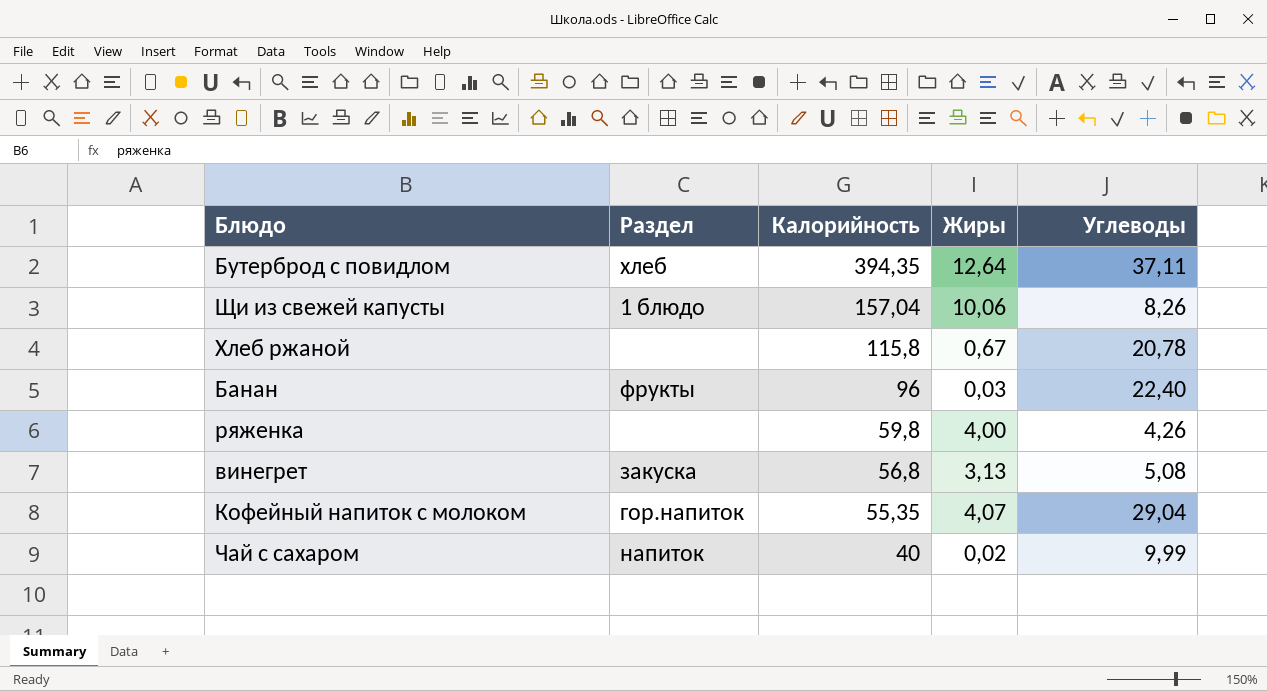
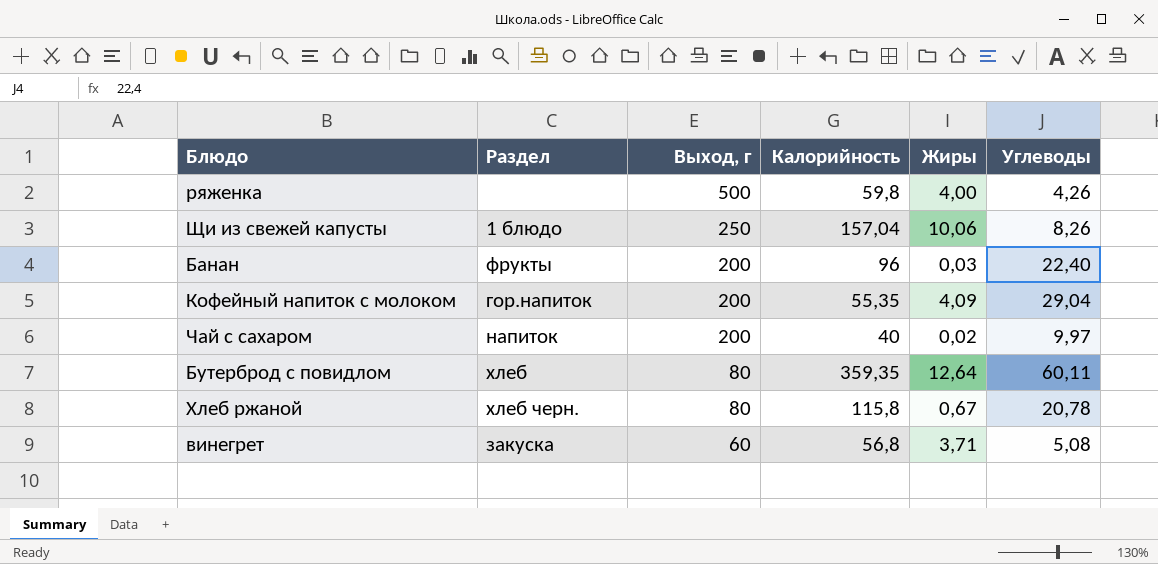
row order: Калорийность descending -> Выход, г descending
column Выход, г | position: none -> 3
Кофейный напиток с молоком | Жиры: 4,07 -> 4,09
Чай с сахаром | Углеводы: 9,99 -> 9,97
Бутерброд с повидлом | Калорийность: 394,35 -> 359,35
Бутерброд с повидлом | Углеводы: 37,11 -> 60,11
Хлеб ржаной | Раздел: none -> хлеб черн.
винегрет | Жиры: 3,13 -> 3,71

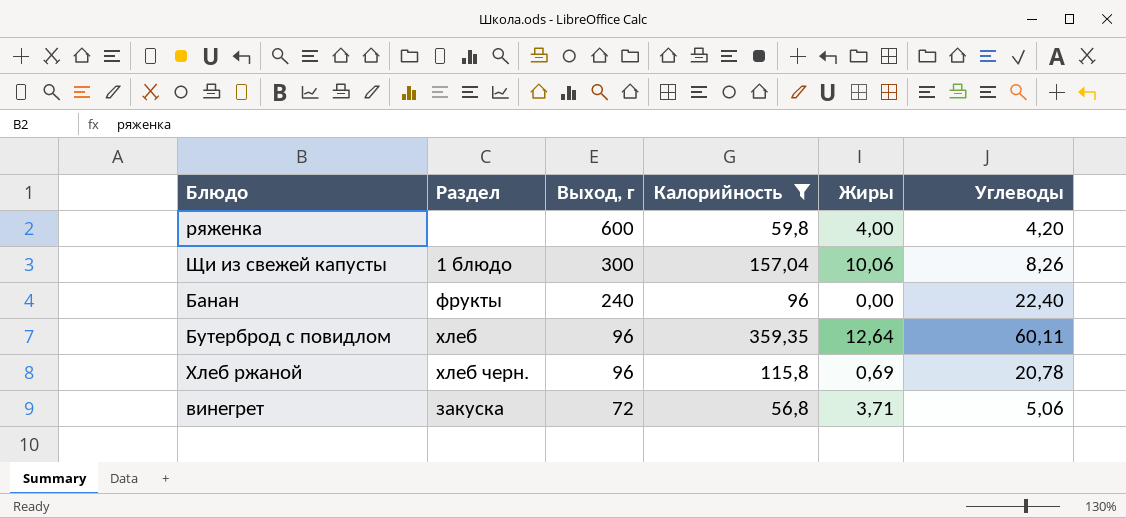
filter: none -> Калорийность >= 56,8
ряженка | Выход, г: 500 -> 600
ряженка | Углеводы: 4,26 -> 4,20
Щи из свежей капусты | Выход, г: 250 -> 300
Банан | Выход, г: 200 -> 240
Банан | Жиры: 0,03 -> 0,00
Бутерброд с повидлом | Выход, г: 80 -> 96
Хлеб ржаной | Выход, г: 80 -> 96
Хлеб ржаной | Жиры: 0,67 -> 0,69
винегрет | Выход, г: 60 -> 72
винегрет | Углеводы: 5,08 -> 5,06

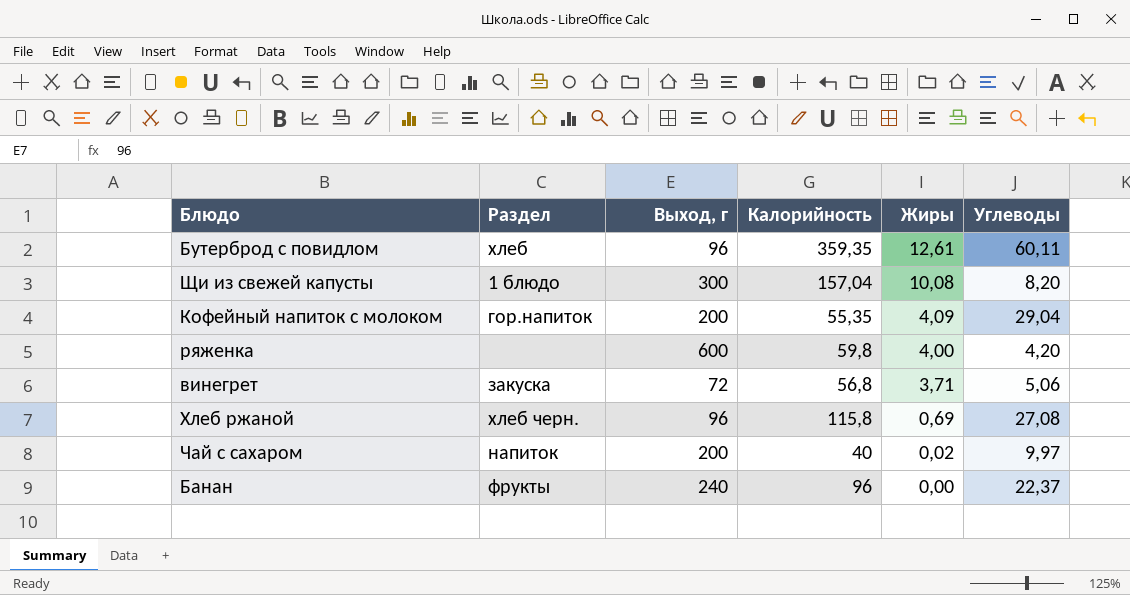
filter: Калорийность >= 56,8 -> none
row order: Выход, г descending -> Жиры descending
Бутерброд с повидлом | Жиры: 12,64 -> 12,61
Щи из свежей капусты | Жиры: 10,06 -> 10,08
Щи из свежей капусты | Углеводы: 8,26 -> 8,20
Хлеб ржаной | Углеводы: 20,78 -> 27,08
Банан | Углеводы: 22,40 -> 22,37

